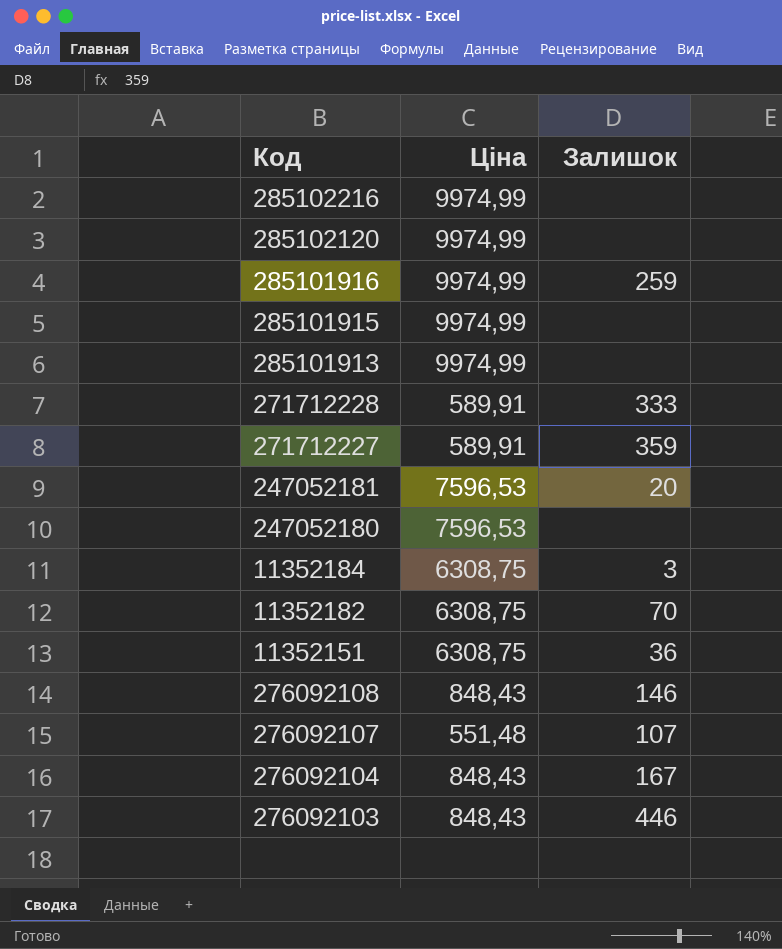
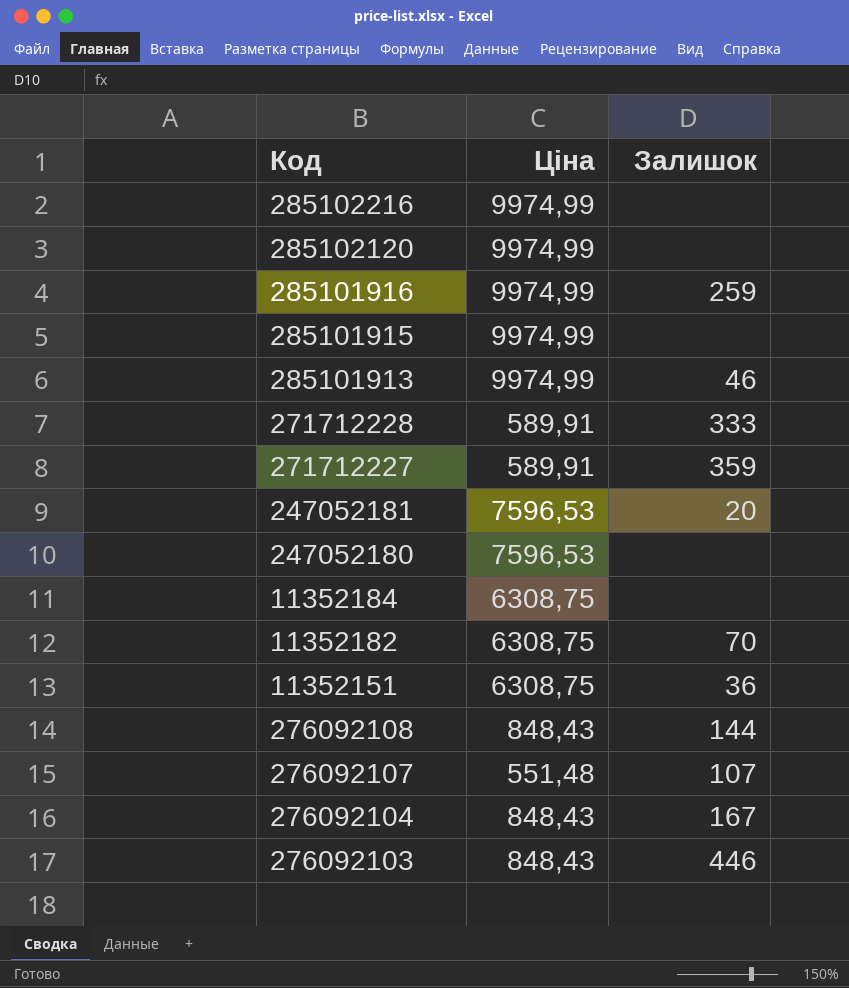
285101913 | Залишок: none -> 46
11352184 | Залишок: 3 -> none
276092108 | Залишок: 146 -> 144

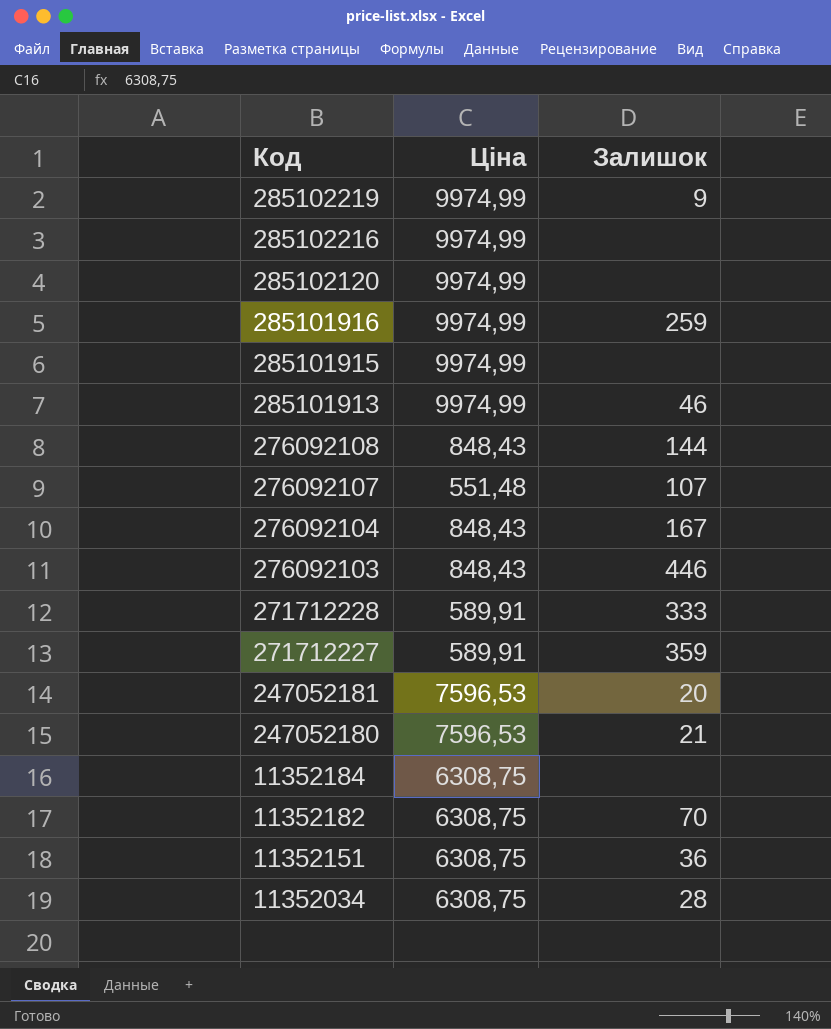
row order: none -> Код descending
row 285102219: none -> 9974,99 | 9
247052180 | Залишок: none -> 21
row 11352034: none -> 6308,75 | 28

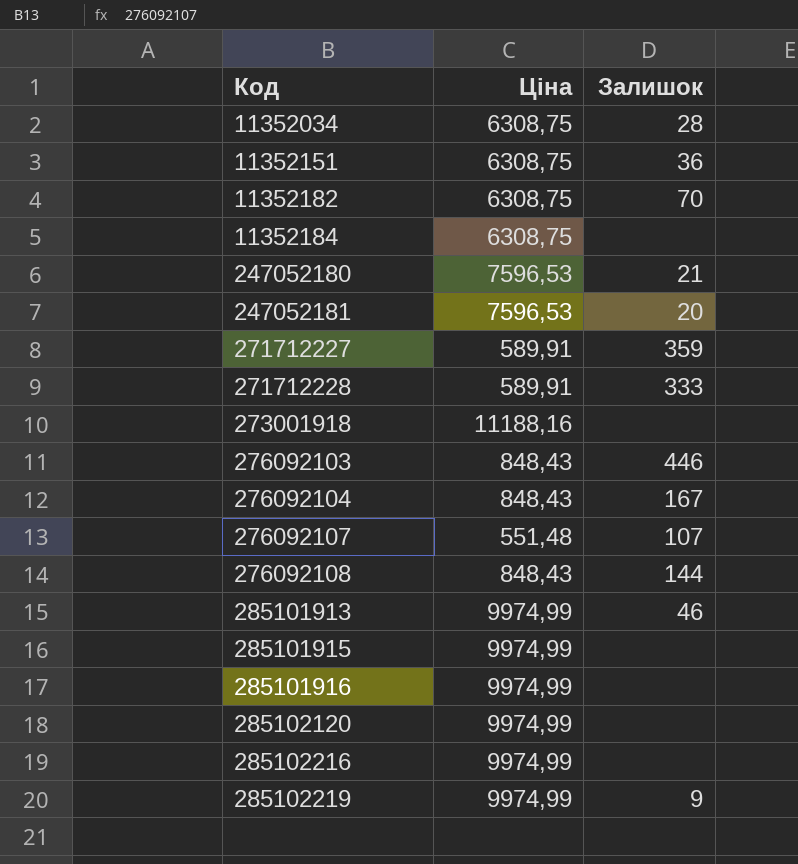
row order: Код descending -> Код ascending
row 273001918: none -> 11188,16 | none
285101916 | Залишок: 259 -> none

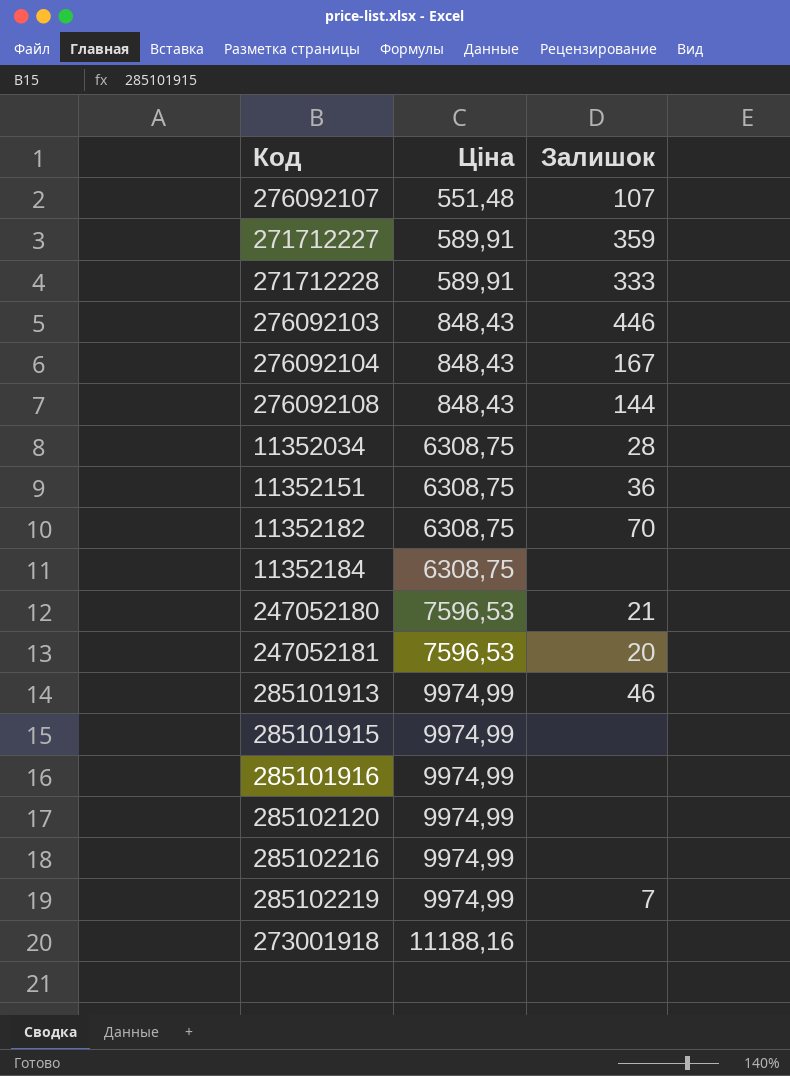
row order: Код ascending -> Ціна ascending
285102219 | Залишок: 9 -> 7

